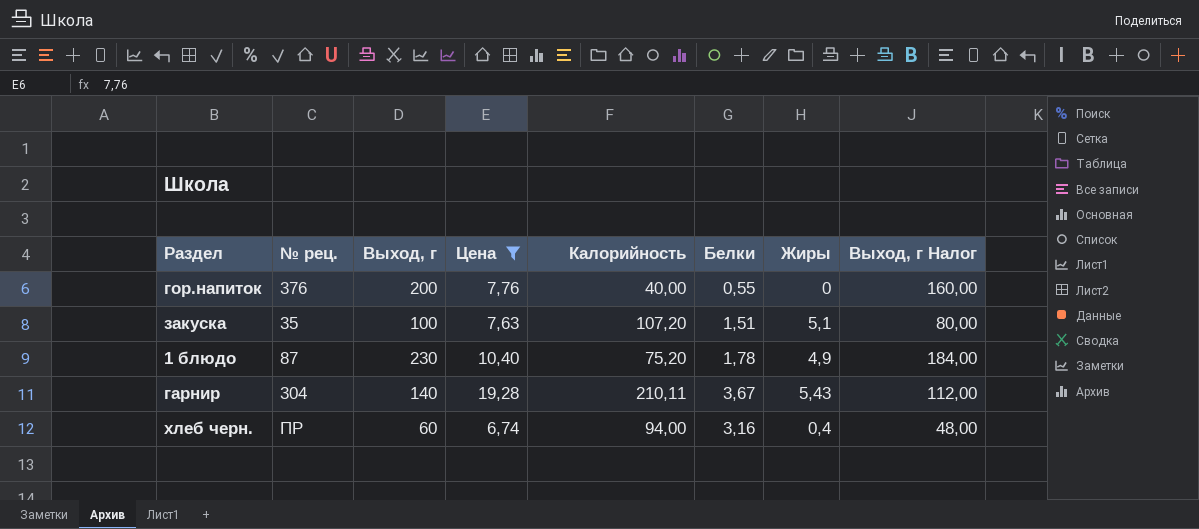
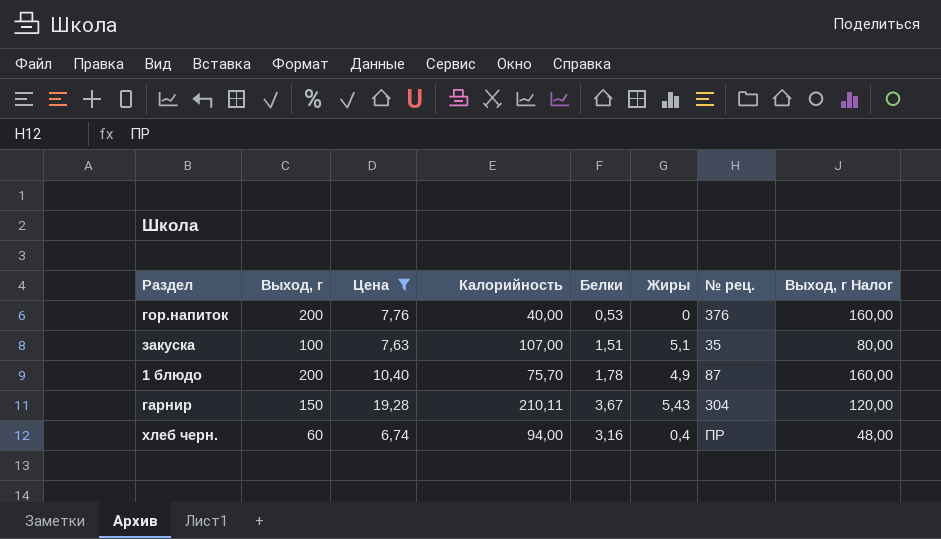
column № рец. | position: 2 -> 7
гор.напиток | Белки: 0,55 -> 0,53
закуска | Калорийность: 107,20 -> 107,00
1 блюдо | Выход, г: 230 -> 200
1 блюдо | Калорийность: 75,20 -> 75,70
1 блюдо | Выход, г Налог: 184,00 -> 160,00
гарнир | Выход, г: 140 -> 150
гарнир | Выход, г Налог: 112,00 -> 120,00

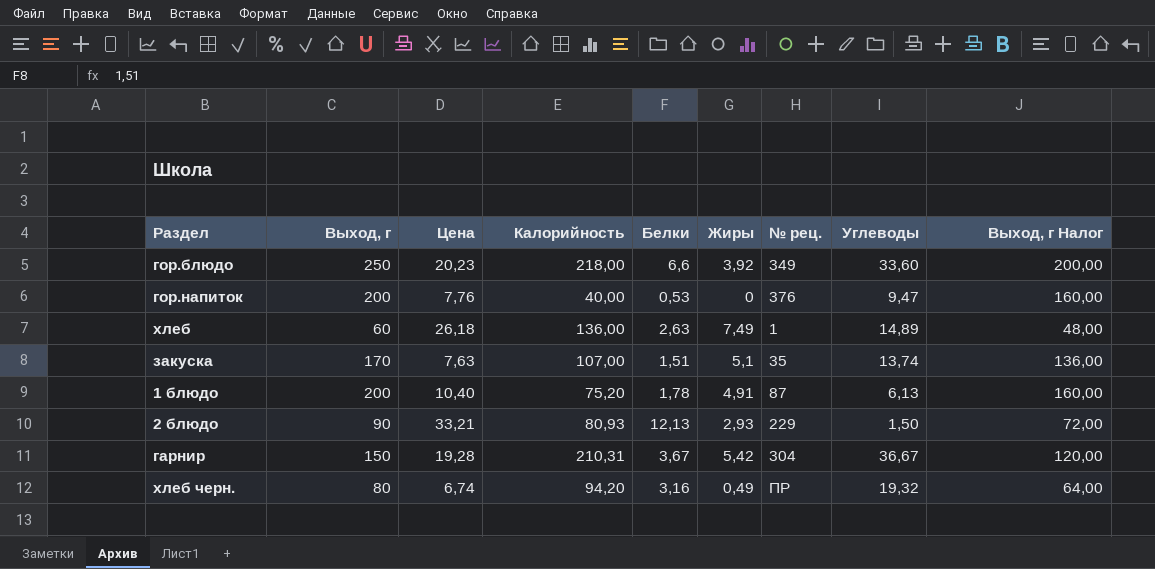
filter: Цена <= 19,28 -> none
column Углеводы | position: none -> 8
закуска | Выход, г: 100 -> 170
закуска | Выход, г Налог: 80,00 -> 136,00
1 блюдо | Калорийность: 75,70 -> 75,20
1 блюдо | Жиры: 4,9 -> 4,91
гарнир | Калорийность: 210,11 -> 210,31
гарнир | Жиры: 5,43 -> 5,42
хлеб черн. | Выход, г: 60 -> 80
хлеб черн. | Калорийность: 94,00 -> 94,20
хлеб черн. | Жиры: 0,4 -> 0,49
хлеб черн. | Выход, г Налог: 48,00 -> 64,00

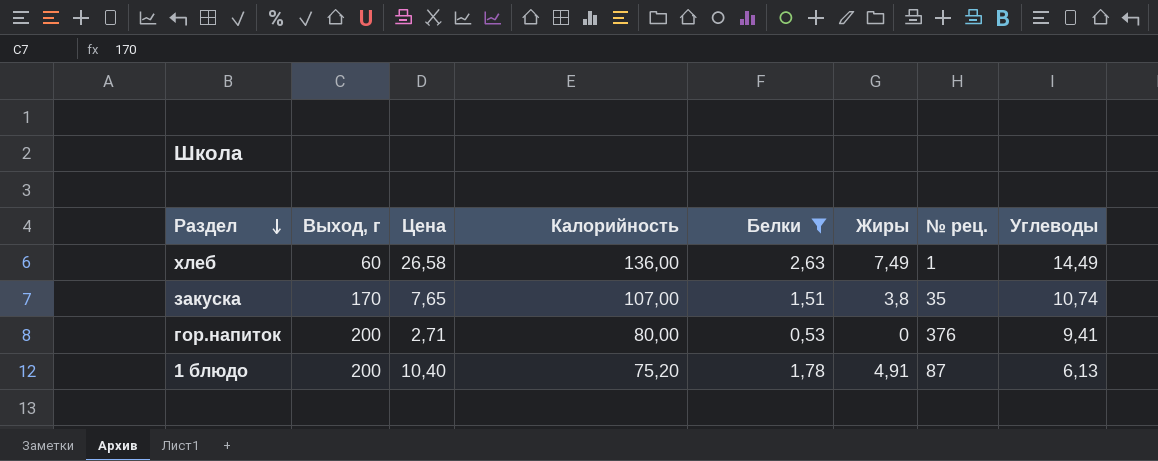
filter: none -> Белки <= 2,63
row order: none -> Раздел descending
column Выход, г Налог | formula: [Выход, г] * 0,8 -> none
хлеб | Цена: 26,18 -> 26,58
хлеб | Углеводы: 14,89 -> 14,49
закуска | Цена: 7,63 -> 7,65
закуска | Жиры: 5,1 -> 3,8
закуска | Углеводы: 13,74 -> 10,74
гор.напиток | Цена: 7,76 -> 2,71
гор.напиток | Калорийность: 40,00 -> 80,00
гор.напиток | Углеводы: 9,47 -> 9,41

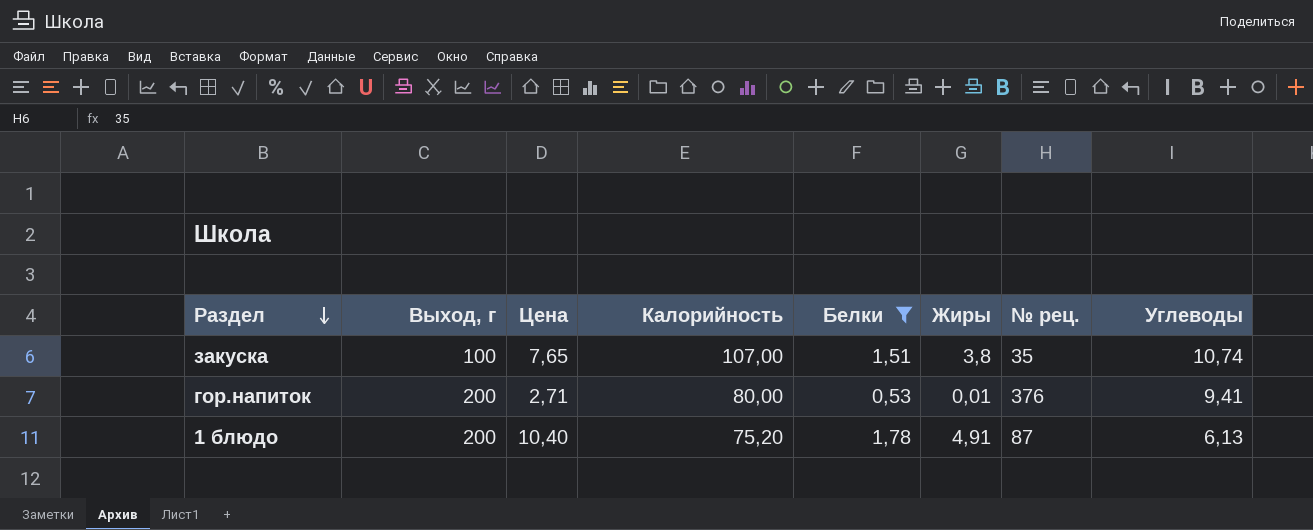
row хлеб: 60 | 26,58 | 136,00 | 2,63 | 7,49 | 1 | 14,49 -> none
закуска | Выход, г: 170 -> 100
гор.напиток | Жиры: 0 -> 0,01

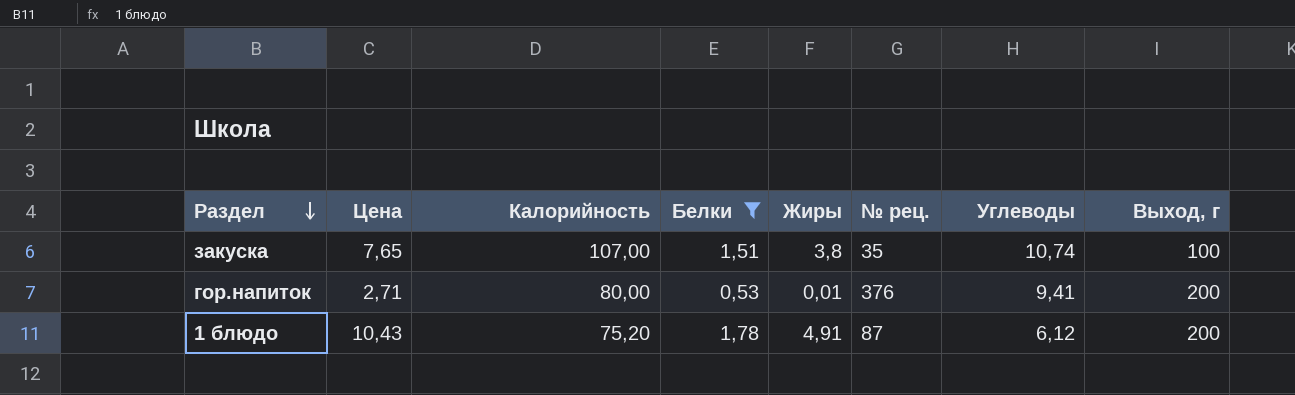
column Выход, г | position: 2 -> 8
1 блюдо | Цена: 10,40 -> 10,43
1 блюдо | Углеводы: 6,13 -> 6,12

